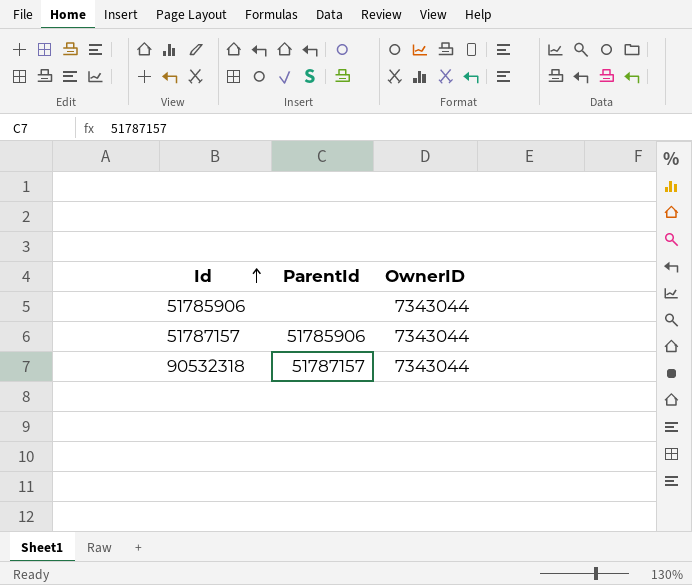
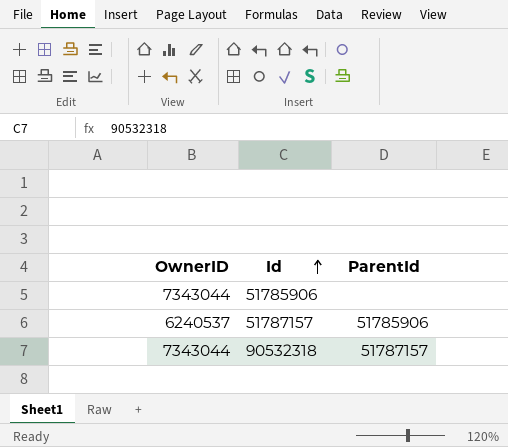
column OwnerID | position: 3 -> 1
51787157 | OwnerID: 7343044 -> 6240537

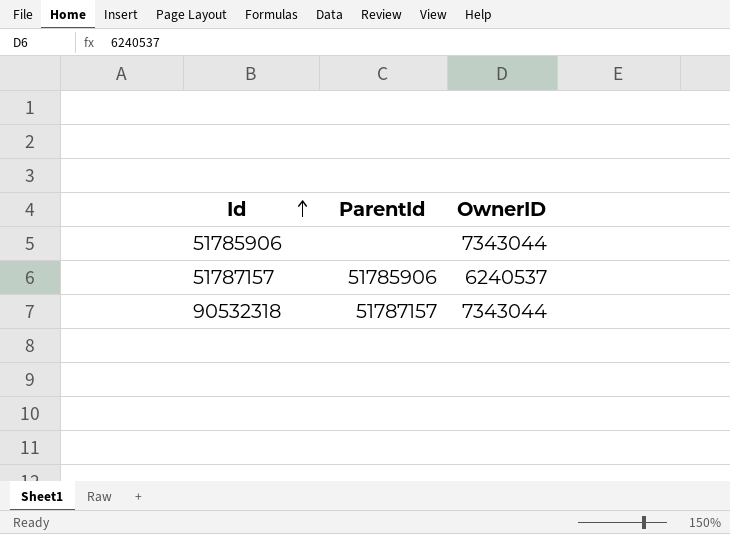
column OwnerID | position: 1 -> 3

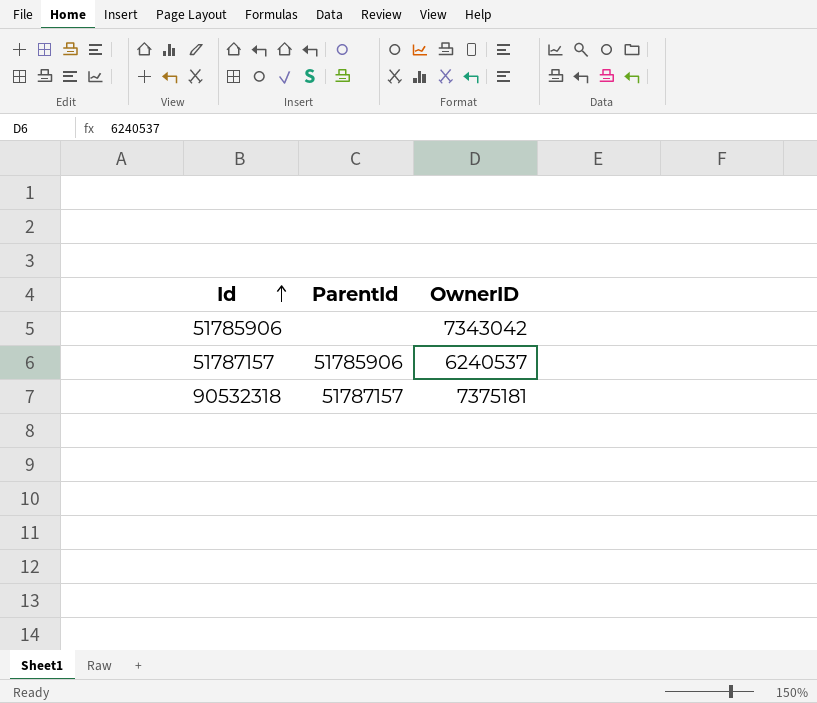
51785906 | OwnerID: 7343044 -> 7343042
90532318 | OwnerID: 7343044 -> 7375181

